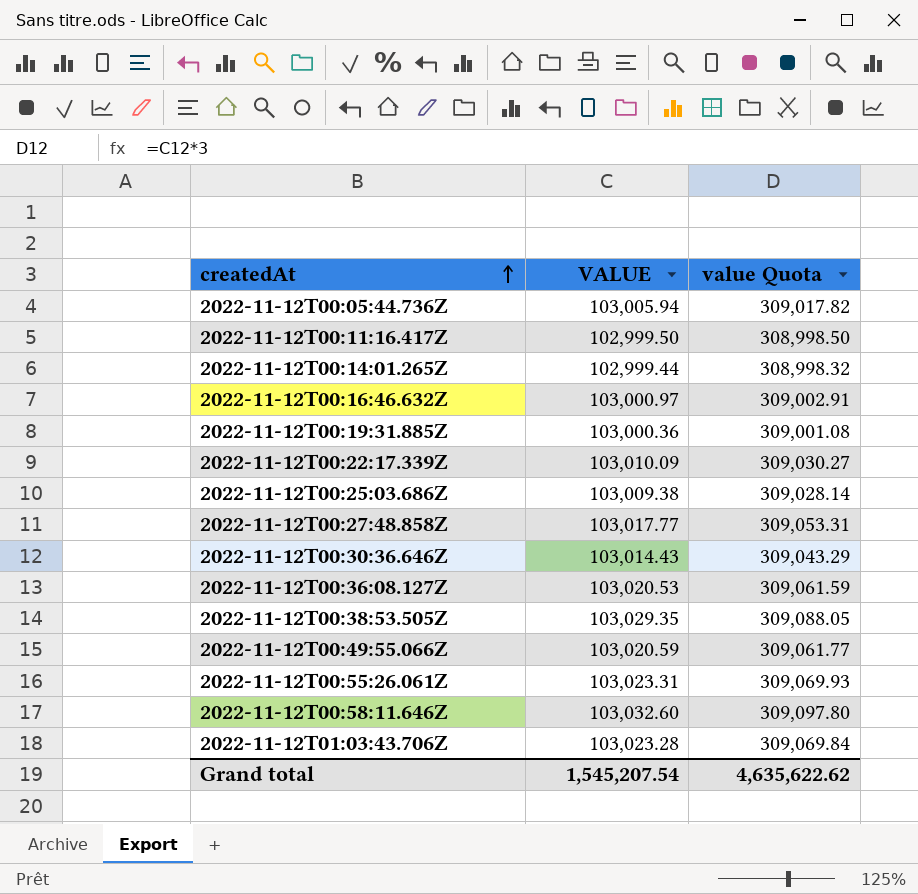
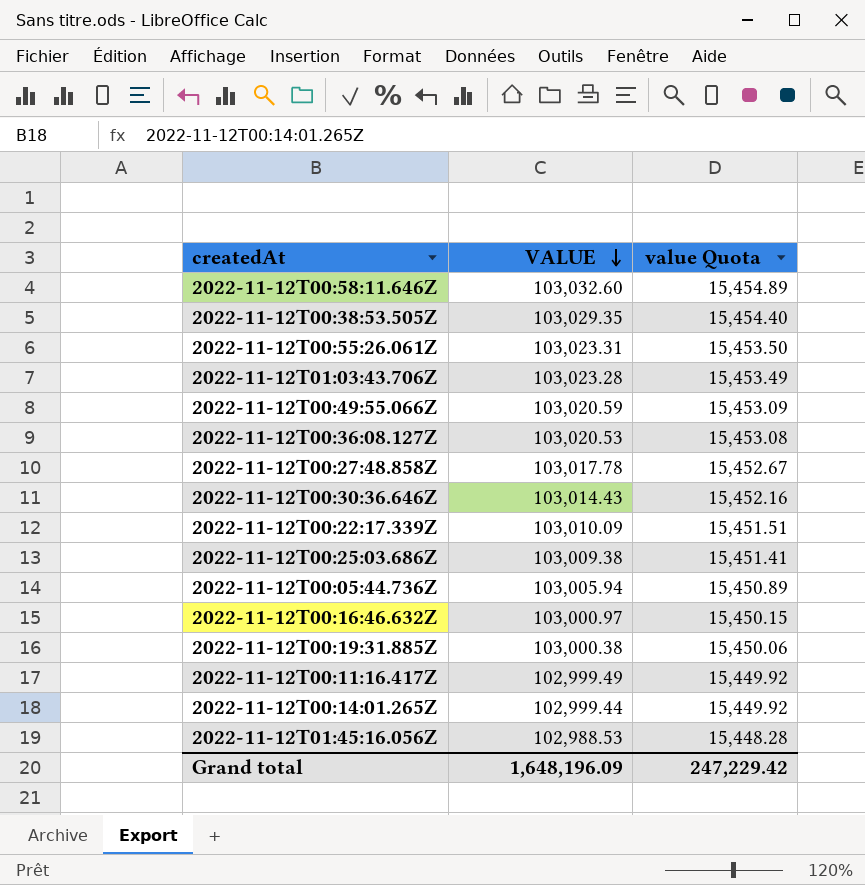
row order: createdAt ascending -> VALUE descending
column value Quota | formula: [VALUE] * 3 -> [VALUE] * 0.15
2022-11-12T00:27:48.858Z | VALUE: 103,017.77 -> 103,017.78
2022-11-12T00:19:31.885Z | VALUE: 103,000.36 -> 103,000.38
2022-11-12T00:11:16.417Z | VALUE: 102,999.50 -> 102,999.49
row 2022-11-12T01:45:16.056Z: none -> 102,988.53 | 15,448.28
Grand total | VALUE: 1,545,207.54 -> 1,648,196.09
Grand total | value Quota: 4,635,622.62 -> 247,229.42

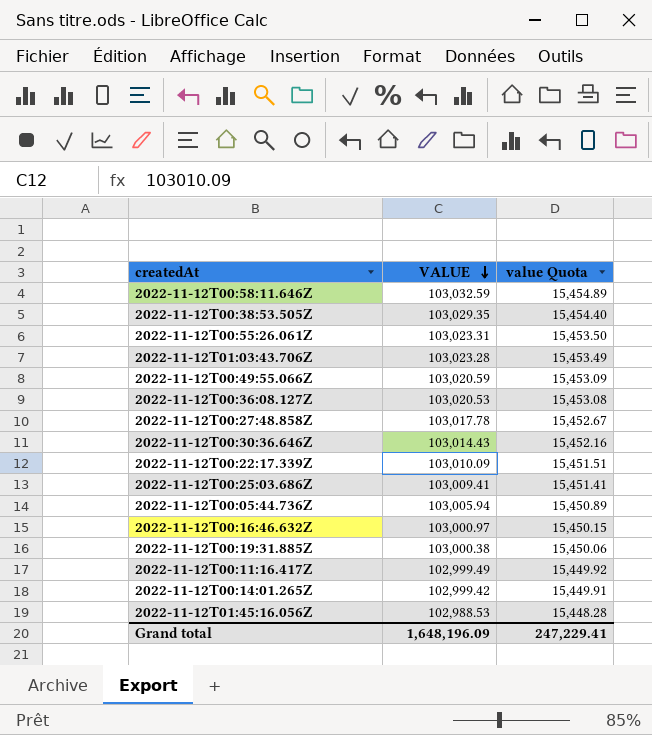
2022-11-12T00:58:11.646Z | VALUE: 103,032.60 -> 103,032.59
2022-11-12T00:25:03.686Z | VALUE: 103,009.38 -> 103,009.41
2022-11-12T00:14:01.265Z | VALUE: 102,999.44 -> 102,999.42
2022-11-12T00:14:01.265Z | value Quota: 15,449.92 -> 15,449.91
Grand total | value Quota: 247,229.42 -> 247,229.41

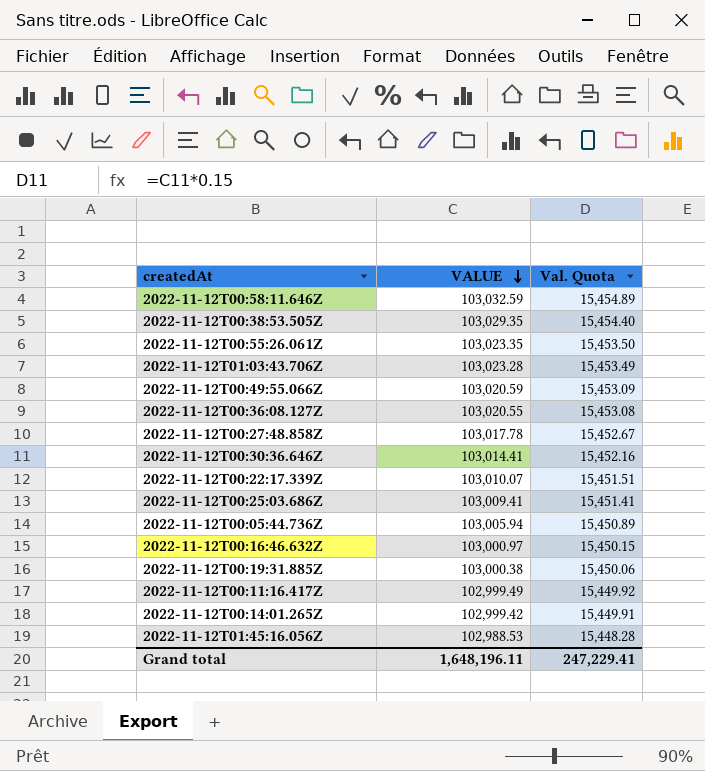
column name: value Quota -> Val. Quota
2022-11-12T00:55:26.061Z | VALUE: 103,023.31 -> 103,023.35
2022-11-12T00:36:08.127Z | VALUE: 103,020.53 -> 103,020.55
2022-11-12T00:30:36.646Z | VALUE: 103,014.43 -> 103,014.41
2022-11-12T00:22:17.339Z | VALUE: 103,010.09 -> 103,010.07
Grand total | VALUE: 1,648,196.09 -> 1,648,196.11

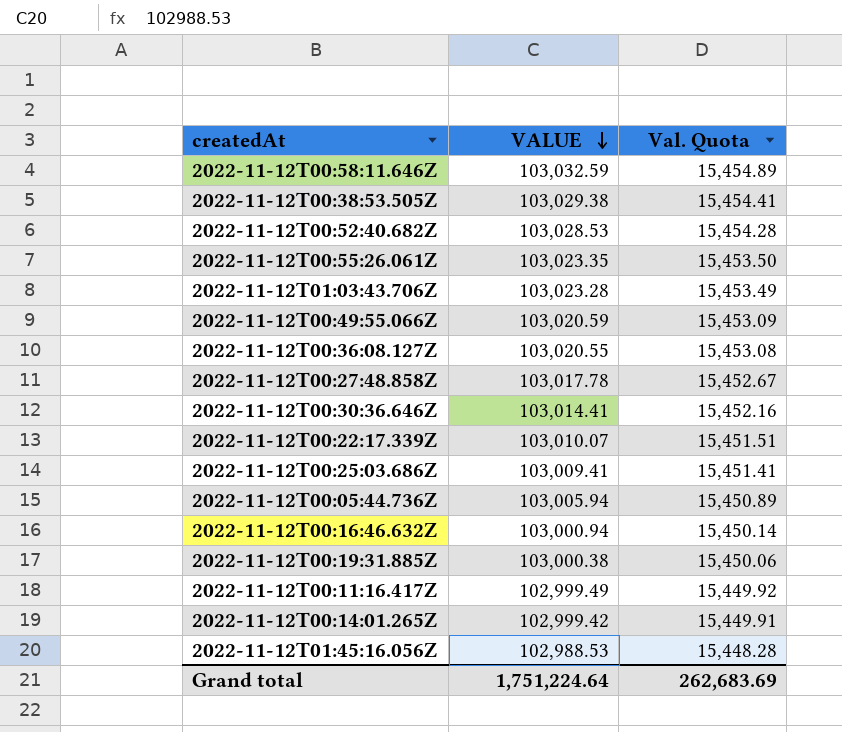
2022-11-12T00:38:53.505Z | VALUE: 103,029.35 -> 103,029.38
2022-11-12T00:38:53.505Z | Val. Quota: 15,454.40 -> 15,454.41
row 2022-11-12T00:52:40.682Z: none -> 103,028.53 | 15,454.28
2022-11-12T00:16:46.632Z | VALUE: 103,000.97 -> 103,000.94
2022-11-12T00:16:46.632Z | Val. Quota: 15,450.15 -> 15,450.14
Grand total | VALUE: 1,648,196.11 -> 1,751,224.64
Grand total | Val. Quota: 247,229.41 -> 262,683.69

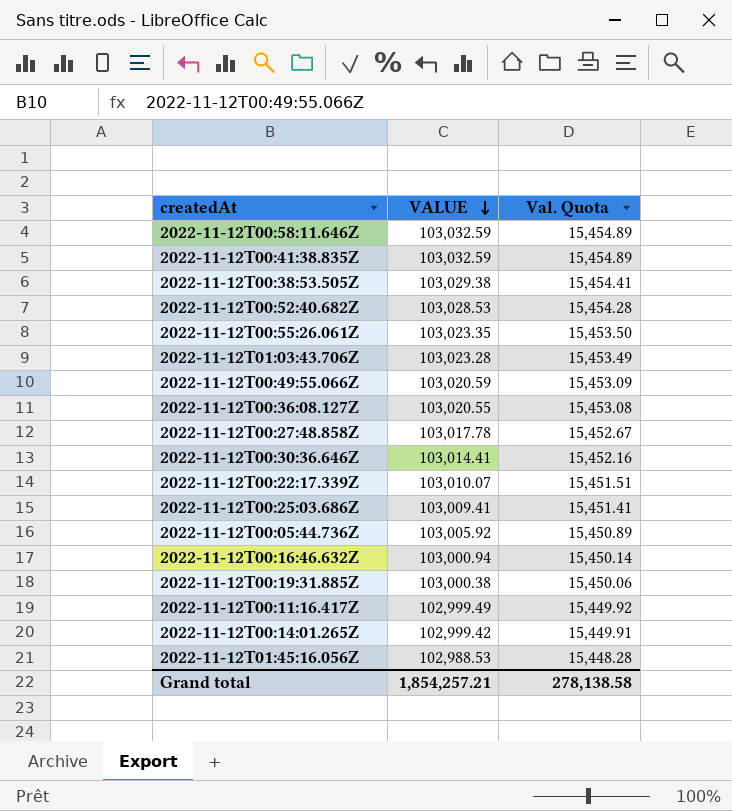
row 2022-11-12T00:41:38.835Z: none -> 103,032.59 | 15,454.89
2022-11-12T00:05:44.736Z | VALUE: 103,005.94 -> 103,005.92
Grand total | VALUE: 1,751,224.64 -> 1,854,257.21
Grand total | Val. Quota: 262,683.69 -> 278,138.58

